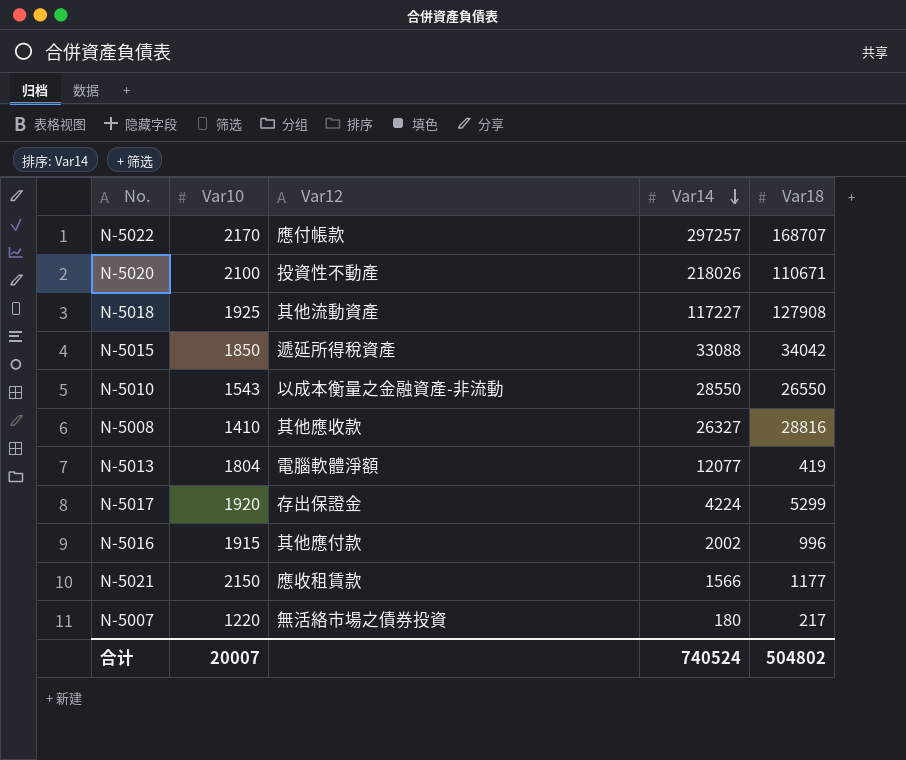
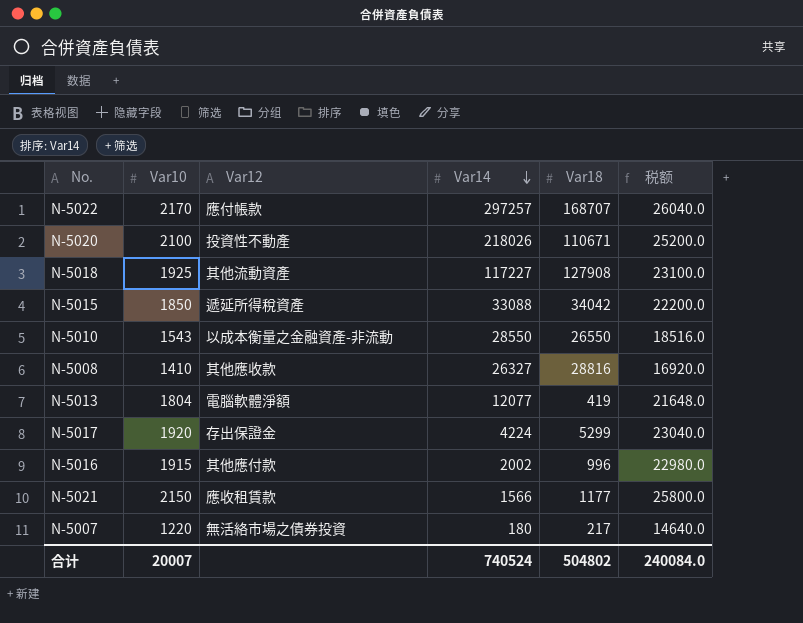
column 税额 | formula: none -> [Var10] * 12

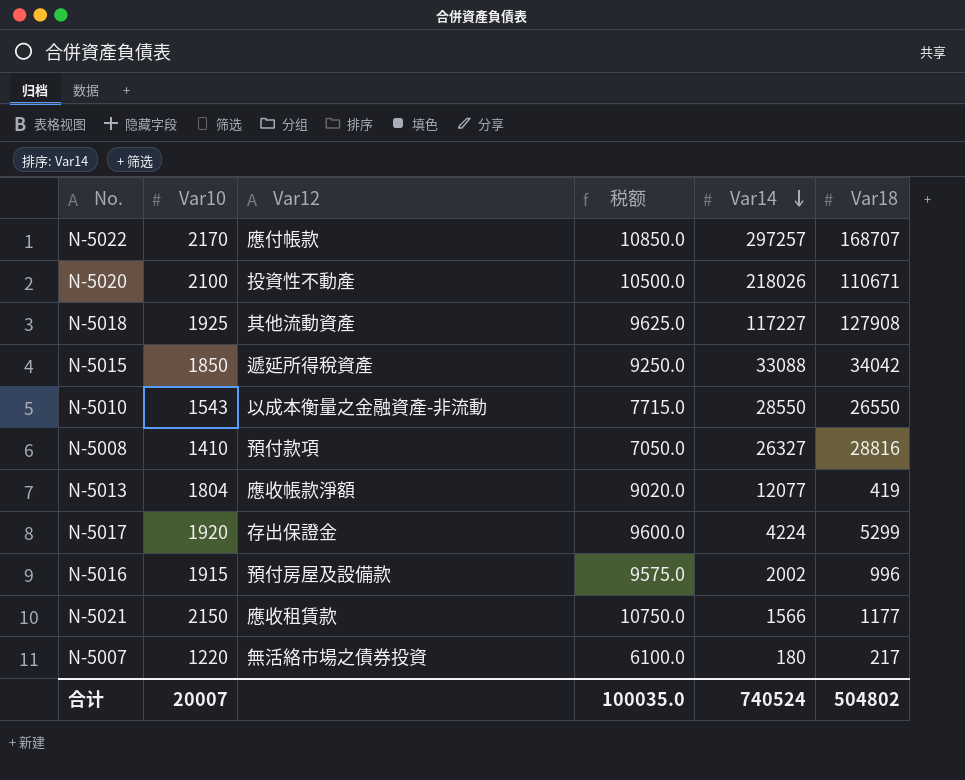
column 税额 | formula: [Var10] * 12 -> [Var10] * 5
column 税额 | position: 6 -> 4
N-5008 | Var12: 其他應收款 -> 預付款項
N-5013 | Var12: 電腦軟體淨額 -> 應收帳款淨額
N-5016 | Var12: 其他應付款 -> 預付房屋及設備款
合计 | 税额: 240084.0 -> 100035.0

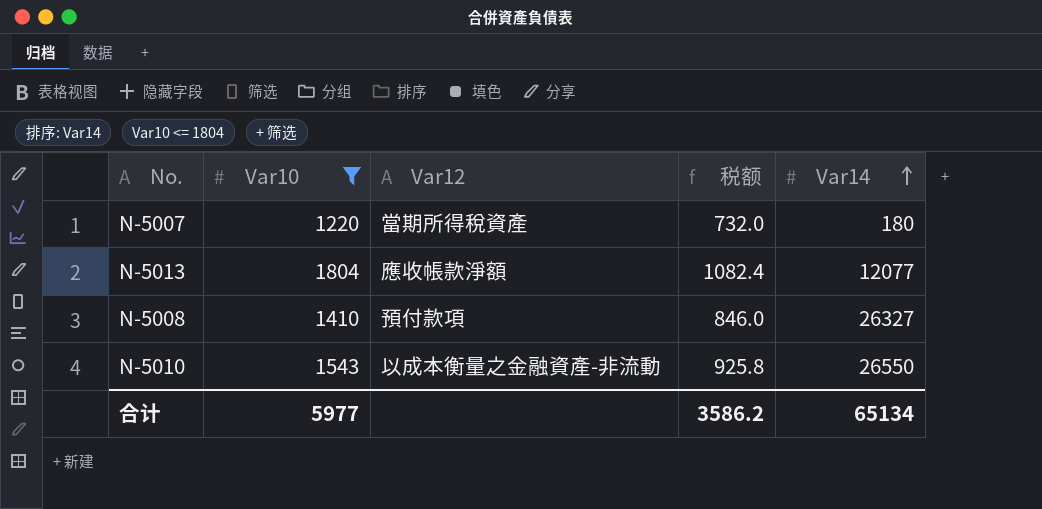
filter: none -> Var10 <= 1804
row order: Var14 descending -> Var14 ascending
column Var18 | position: 6 -> none
column 税额 | formula: [Var10] * 5 -> [Var10] * 0.6
N-5007 | Var12: 無活絡市場之債券投資 -> 當期所得稅資產
N-5010 | Var14: 28550 -> 26550
合计 | Var10: 20007 -> 5977
合计 | 税额: 100035.0 -> 3586.2
合计 | Var14: 740524 -> 65134

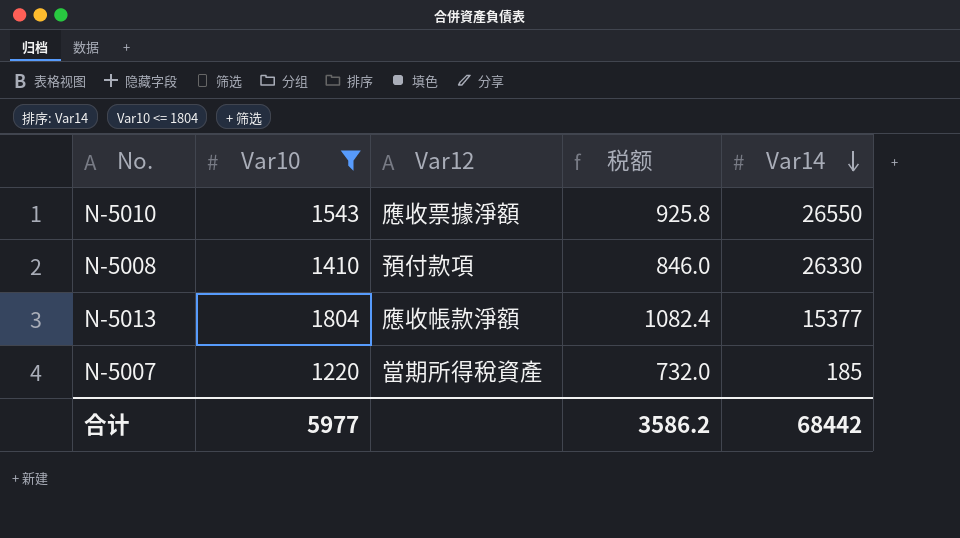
row order: Var14 ascending -> Var14 descending
N-5010 | Var12: 以成本衡量之金融資產-非流動 -> 應收票據淨額
N-5008 | Var14: 26327 -> 26330
N-5013 | Var14: 12077 -> 15377
N-5007 | Var14: 180 -> 185
合计 | Var14: 65134 -> 68442

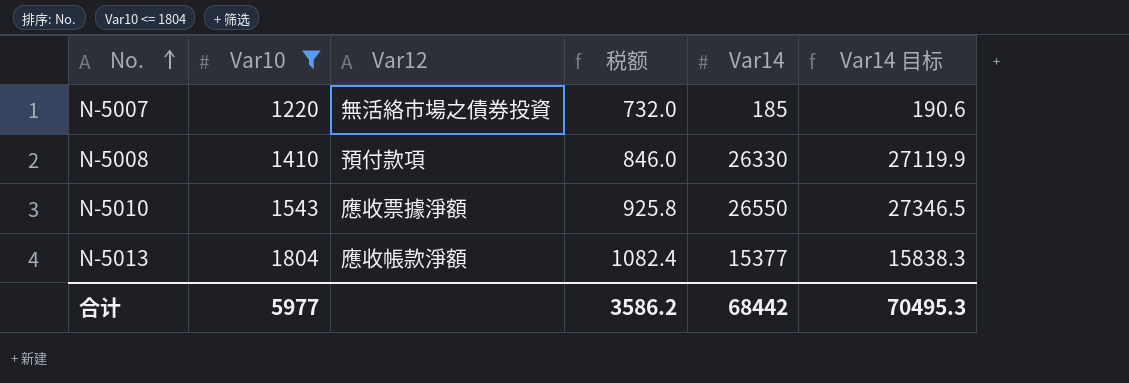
row order: Var14 descending -> No. ascending
column Var14 目标 | formula: none -> [Var14] * 1.03
N-5007 | Var12: 當期所得稅資產 -> 無活絡市場之債券投資

